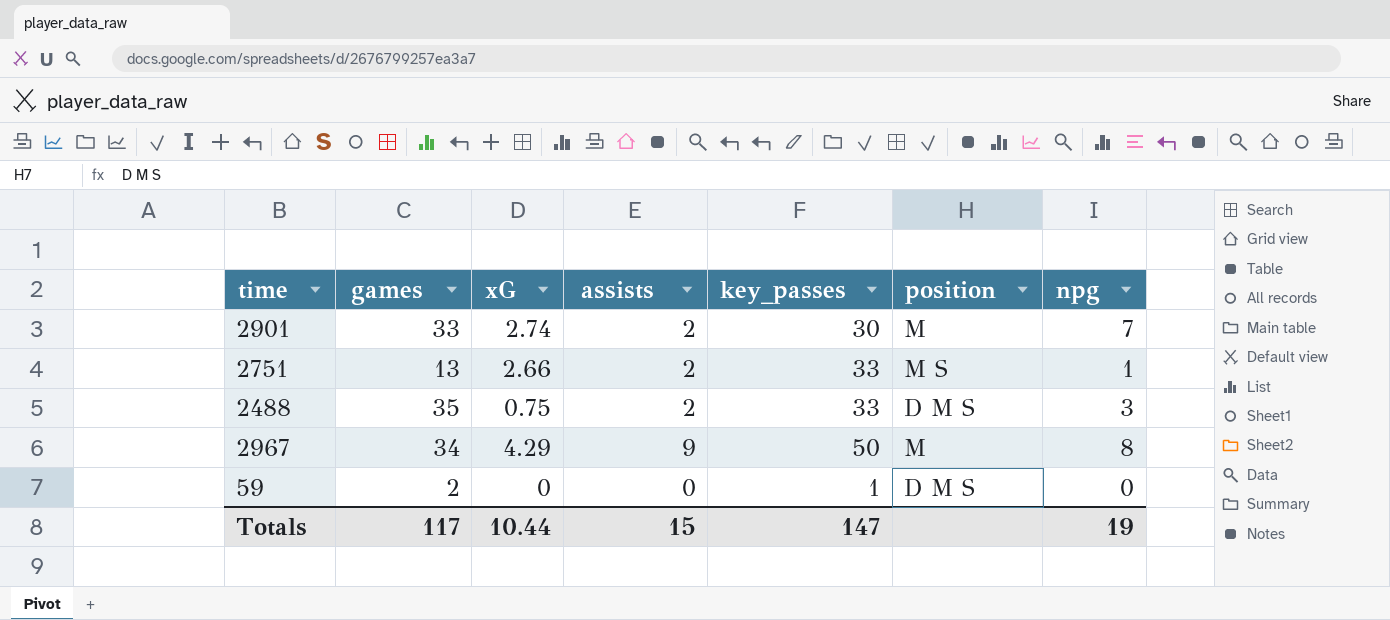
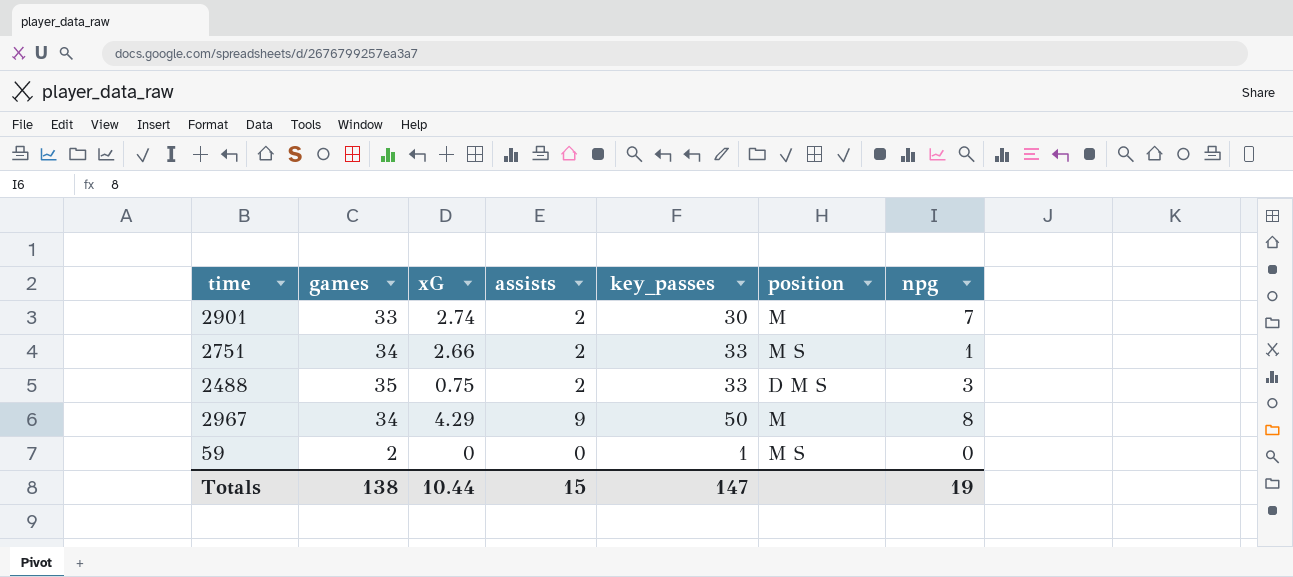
2751 | games: 13 -> 34
59 | position: D M S -> M S
Totals | games: 117 -> 138

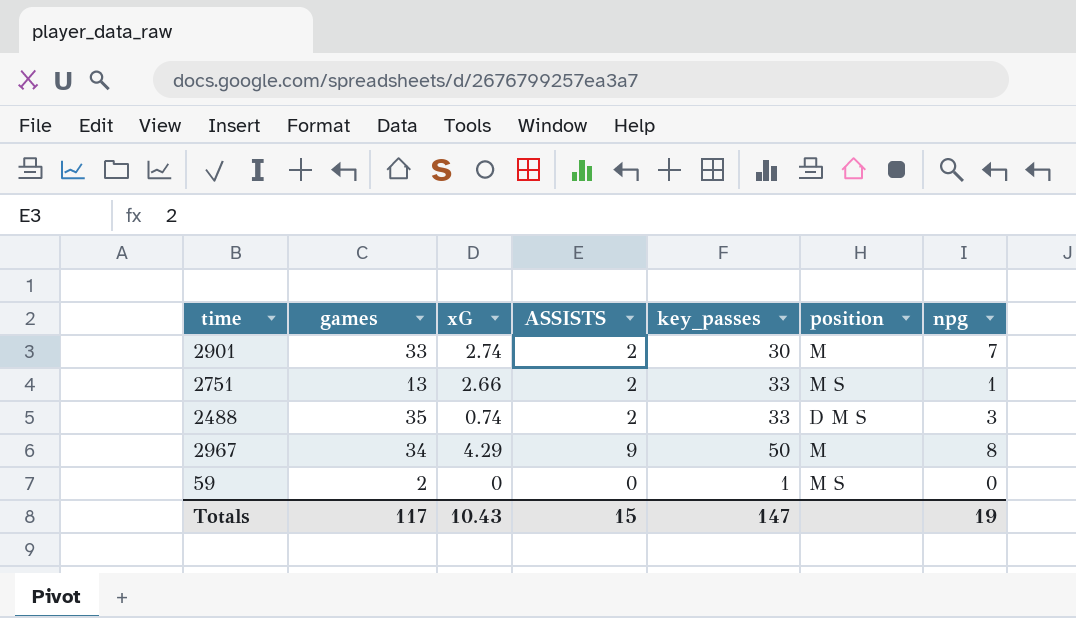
column name: assists -> ASSISTS
2751 | games: 34 -> 13
2488 | xG: 0.75 -> 0.74
Totals | games: 138 -> 117
Totals | xG: 10.44 -> 10.43

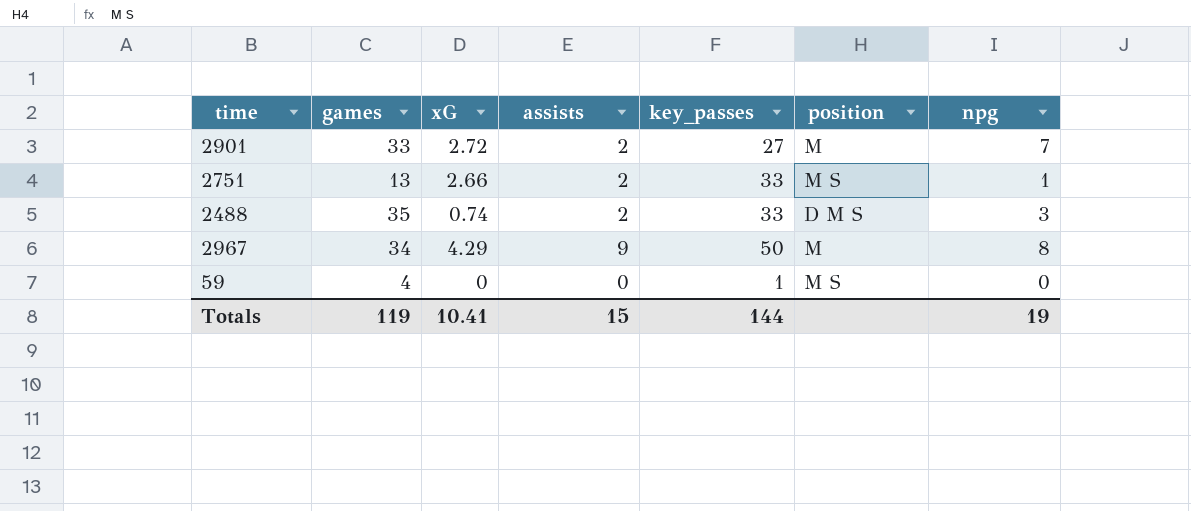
column name: ASSISTS -> assists
2901 | xG: 2.74 -> 2.72
2901 | key_passes: 30 -> 27
59 | games: 2 -> 4
Totals | games: 117 -> 119
Totals | xG: 10.43 -> 10.41
Totals | key_passes: 147 -> 144

